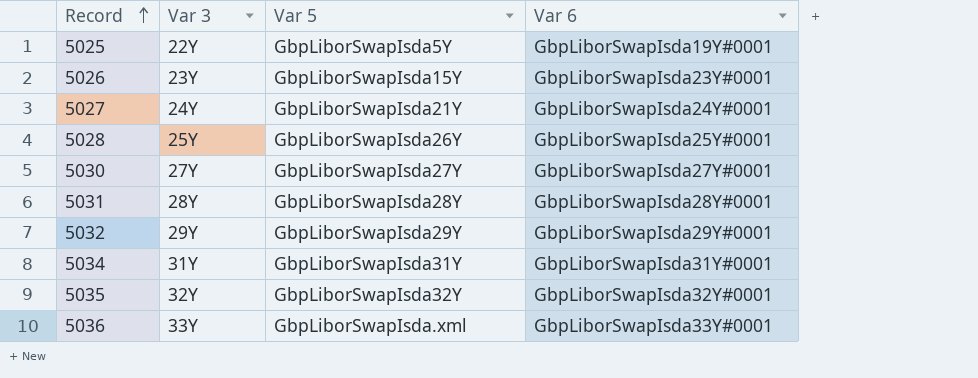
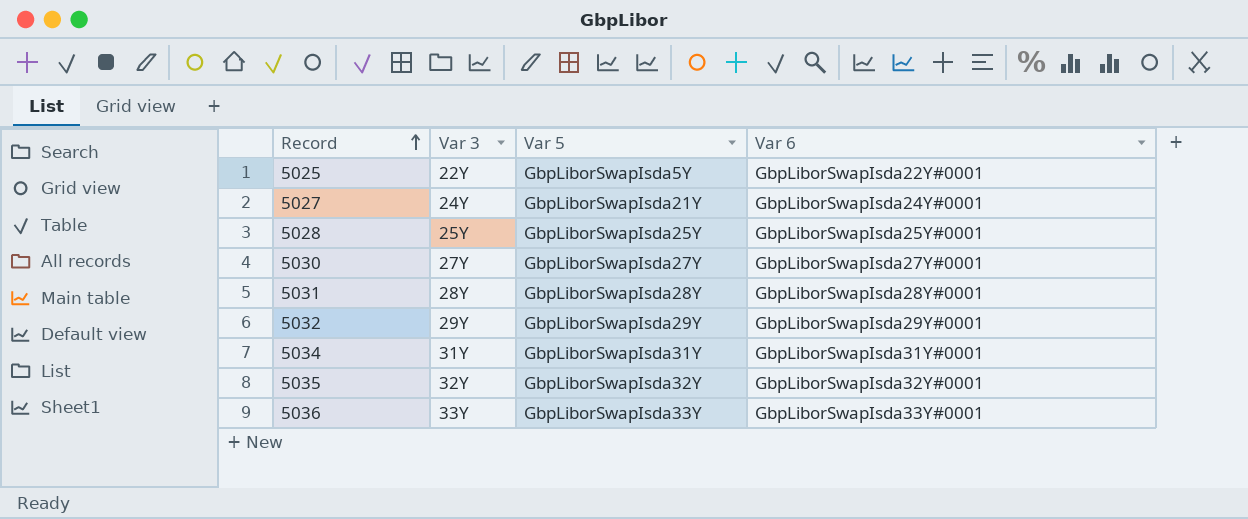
row 5026: 23Y | GbpLiborSwapIsda15Y | GbpLiborSwapIsda23Y#0001 -> none
5025 | Var 6: GbpLiborSwapIsda19Y#0001 -> GbpLiborSwapIsda22Y#0001
5028 | Var 5: GbpLiborSwapIsda26Y -> GbpLiborSwapIsda25Y
5036 | Var 5: GbpLiborSwapIsda.xml -> GbpLiborSwapIsda33Y

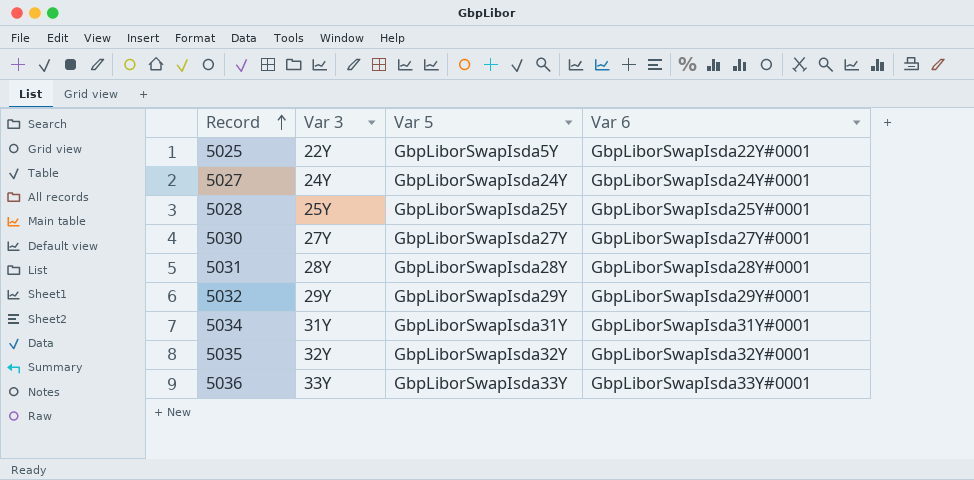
5027 | Var 5: GbpLiborSwapIsda21Y -> GbpLiborSwapIsda24Y

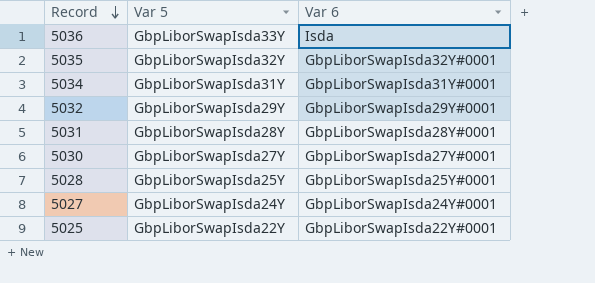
row order: Record ascending -> Record descending
column Var 3 | position: 2 -> none
5036 | Var 6: GbpLiborSwapIsda33Y#0001 -> Isda
5025 | Var 5: GbpLiborSwapIsda5Y -> GbpLiborSwapIsda22Y

